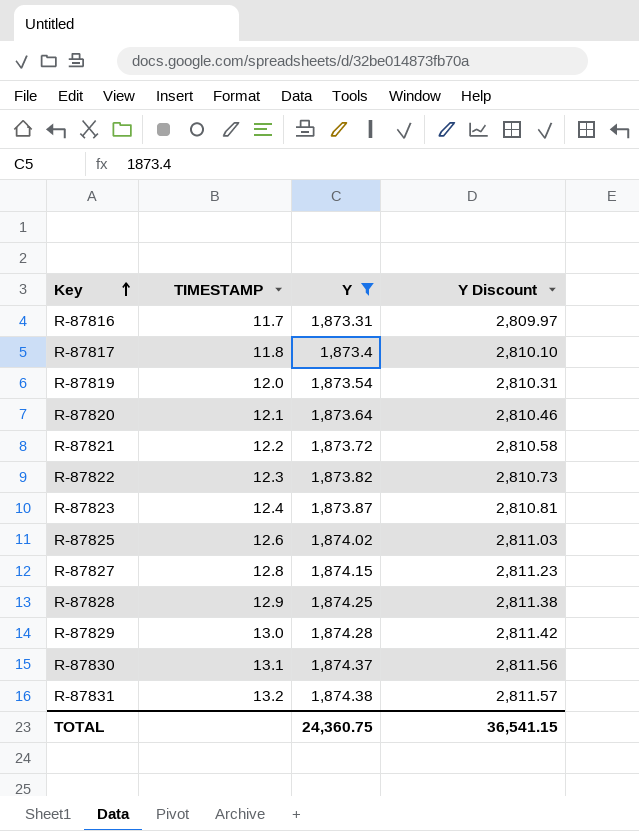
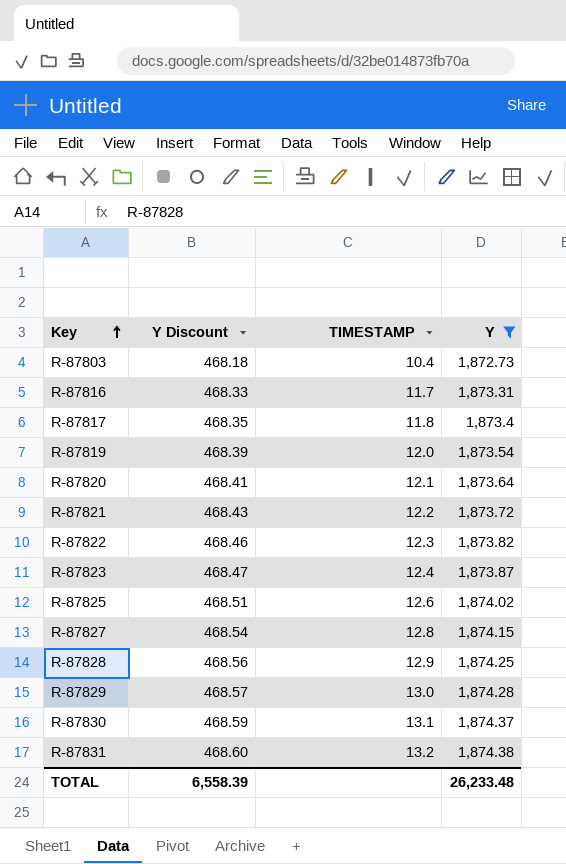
column Y Discount | formula: [Y] * 1.5 -> [Y] * 0.25
column Y Discount | position: 4 -> 2
row R-87803: none -> 468.18 | 10.4 | 1,872.73
TOTAL | Y Discount: 36,541.15 -> 6,558.39
TOTAL | Y: 24,360.75 -> 26,233.48

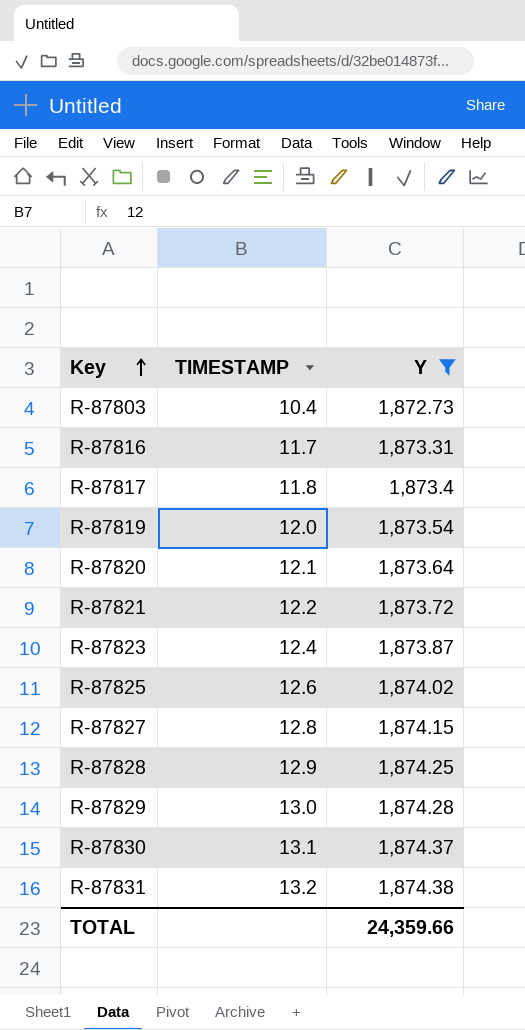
column Y Discount | formula: [Y] * 0.25 -> none
row R-87822: 468.46 | 12.3 | 1,873.82 -> none
TOTAL | Y: 26,233.48 -> 24,359.66

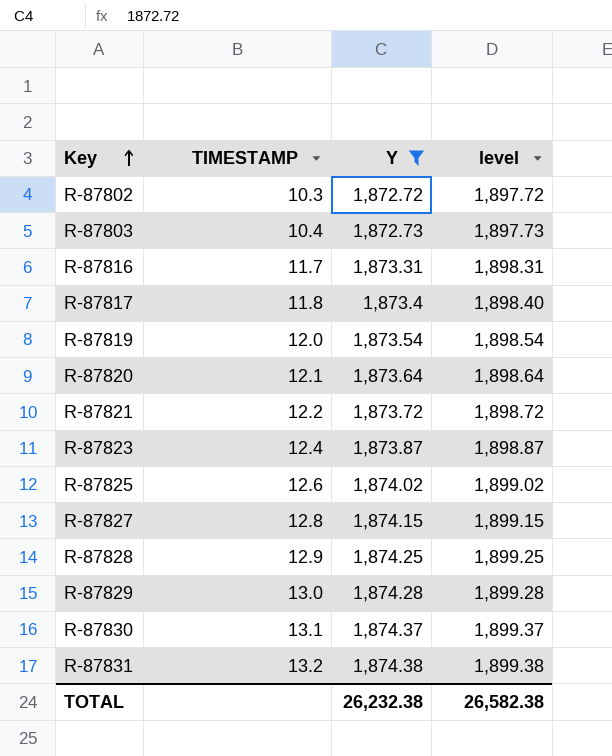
column level | formula: none -> [Y] + 25
row R-87802: none -> 10.3 | 1,872.72 | 1,897.72
TOTAL | Y: 24,359.66 -> 26,232.38

